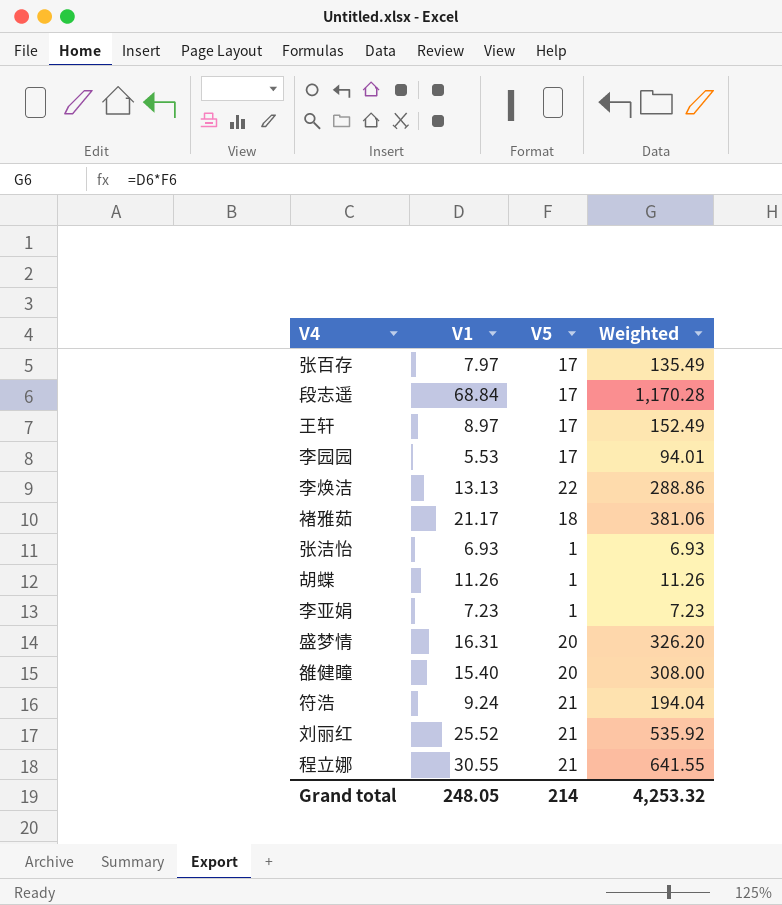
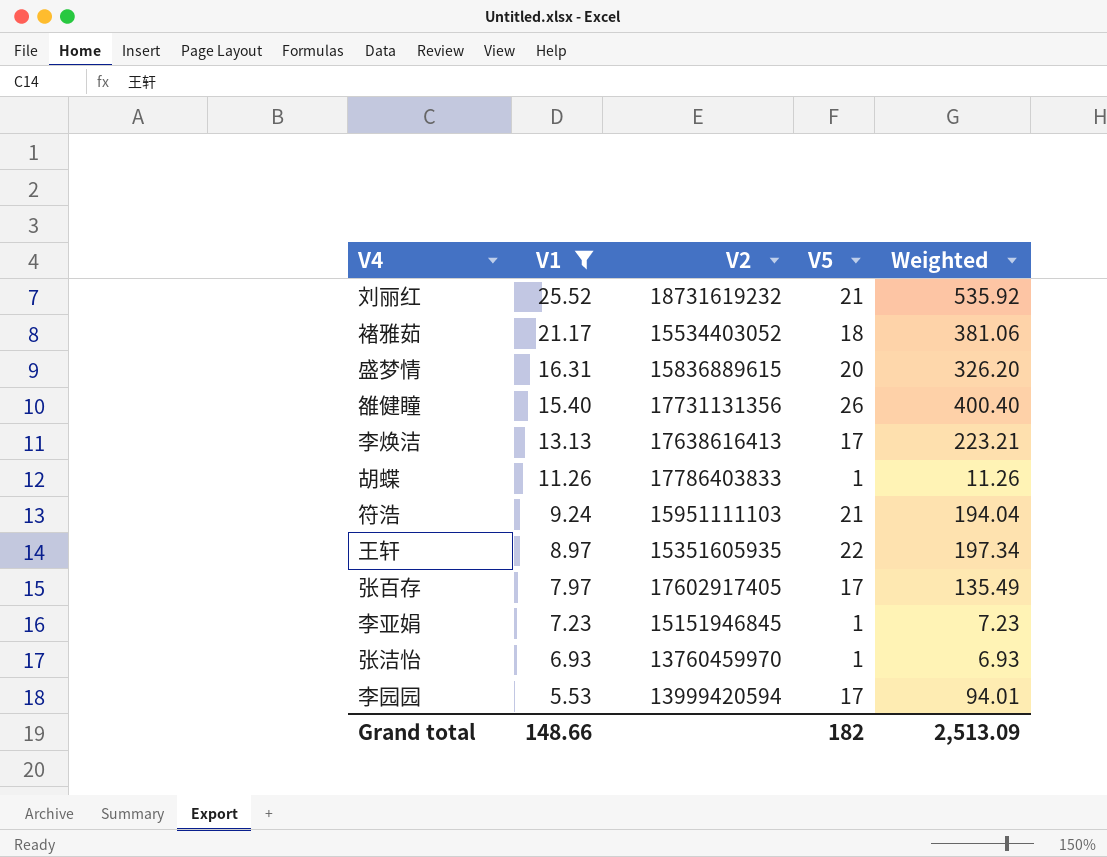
filter: none -> V1 <= 25.52
row order: none -> V1 descending
column V2 | position: none -> 3
雒健瞳 | V5: 20 -> 26
雒健瞳 | Weighted: 308.00 -> 400.40
李焕洁 | V5: 22 -> 17
李焕洁 | Weighted: 288.86 -> 223.21
王轩 | V5: 17 -> 22
王轩 | Weighted: 152.49 -> 197.34
Grand total | V1: 248.05 -> 148.66
Grand total | V5: 214 -> 182
Grand total | Weighted: 4,253.32 -> 2,513.09

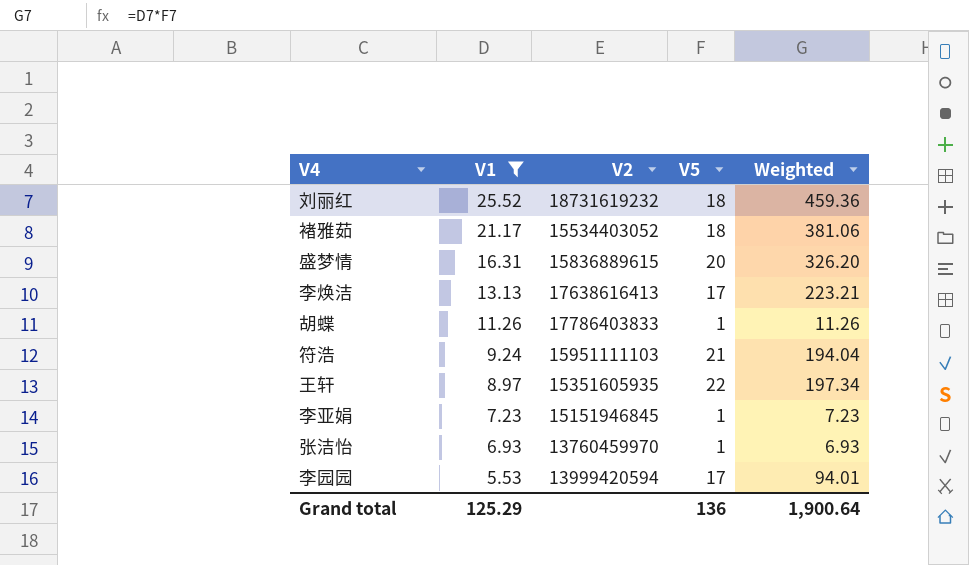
row 雒健瞳: 15.40 | 17731131356 | 26 | 400.40 -> none
row 张百存: 7.97 | 17602917405 | 17 | 135.49 -> none
刘丽红 | V5: 21 -> 18
刘丽红 | Weighted: 535.92 -> 459.36
Grand total | V1: 148.66 -> 125.29
Grand total | V5: 182 -> 136
Grand total | Weighted: 2,513.09 -> 1,900.64

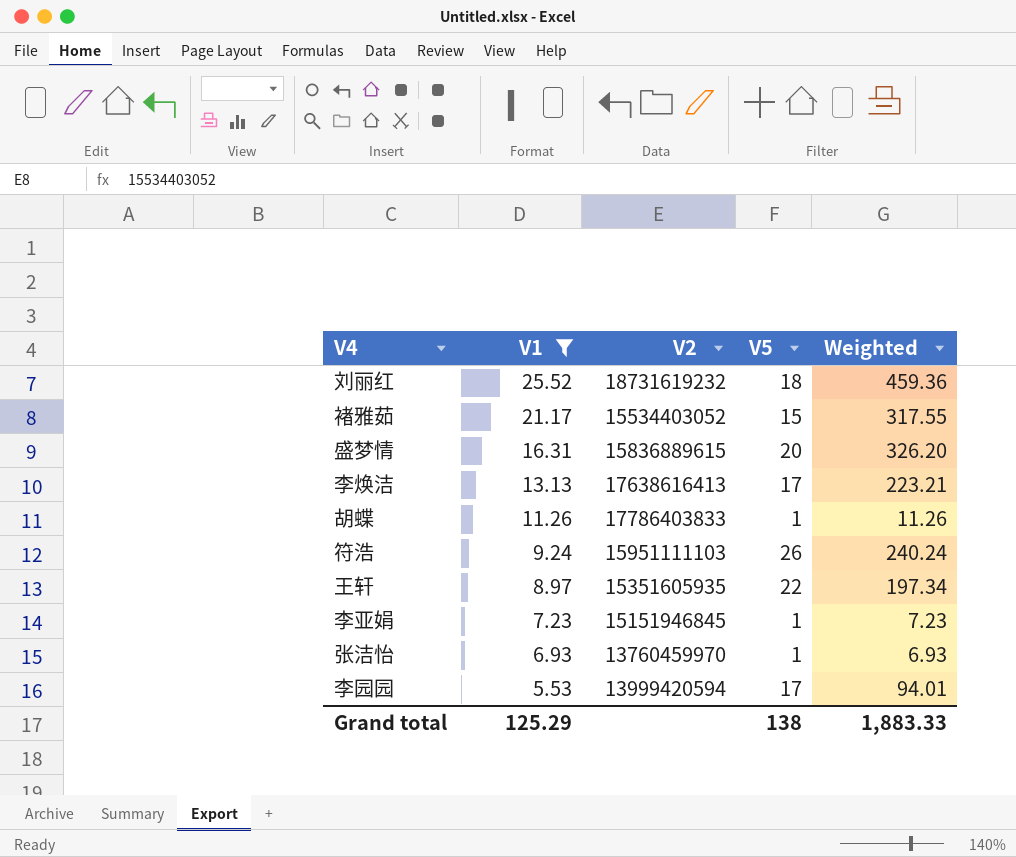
褚雅茹 | V5: 18 -> 15
褚雅茹 | Weighted: 381.06 -> 317.55
符浩 | V5: 21 -> 26
符浩 | Weighted: 194.04 -> 240.24
Grand total | V5: 136 -> 138
Grand total | Weighted: 1,900.64 -> 1,883.33

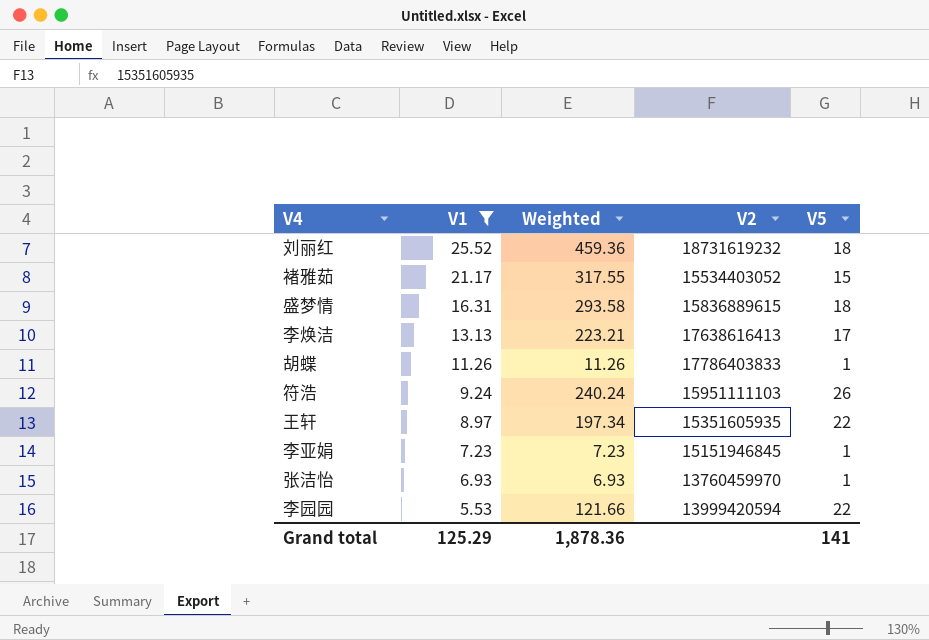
column Weighted | position: 5 -> 3
盛梦情 | Weighted: 326.20 -> 293.58
盛梦情 | V5: 20 -> 18
李园园 | Weighted: 94.01 -> 121.66
李园园 | V5: 17 -> 22
Grand total | Weighted: 1,883.33 -> 1,878.36
Grand total | V5: 138 -> 141

